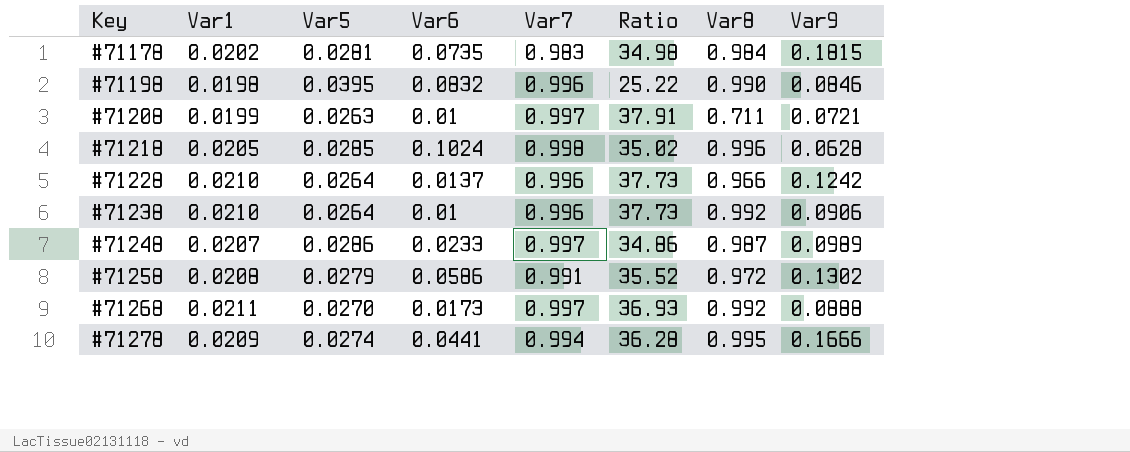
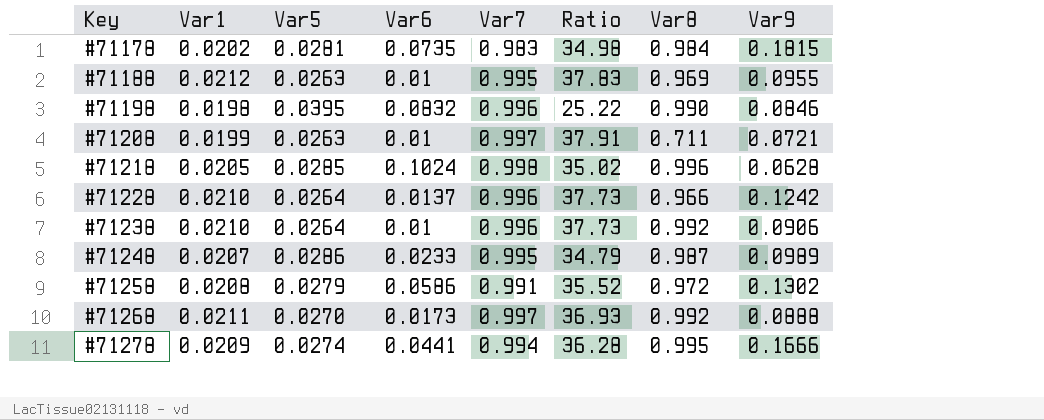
row #71188: none -> 0.0212 | 0.0263 | 0.01 | 0.995 | 37.83 | 0.969 | 0.0955
#71248 | Var7: 0.997 -> 0.995
#71248 | Ratio: 34.86 -> 34.79

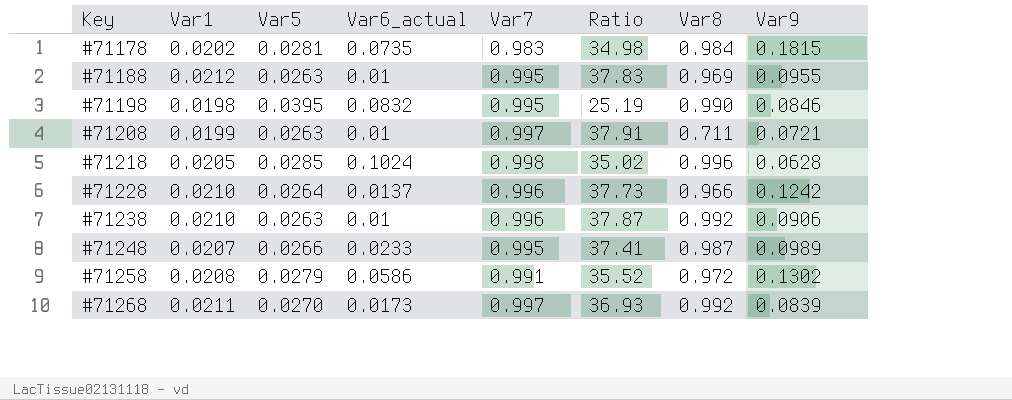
column name: Var6 -> Var6_actual
row #71278: 0.0209 | 0.0274 | 0.0441 | 0.994 | 36.28 | 0.995 | 0.1666 -> none
#71198 | Var7: 0.996 -> 0.995
#71198 | Ratio: 25.22 -> 25.19
#71238 | Var5: 0.0264 -> 0.0263
#71238 | Ratio: 37.73 -> 37.87
#71248 | Var5: 0.0286 -> 0.0266
#71248 | Ratio: 34.79 -> 37.41
#71268 | Var9: 0.0888 -> 0.0839

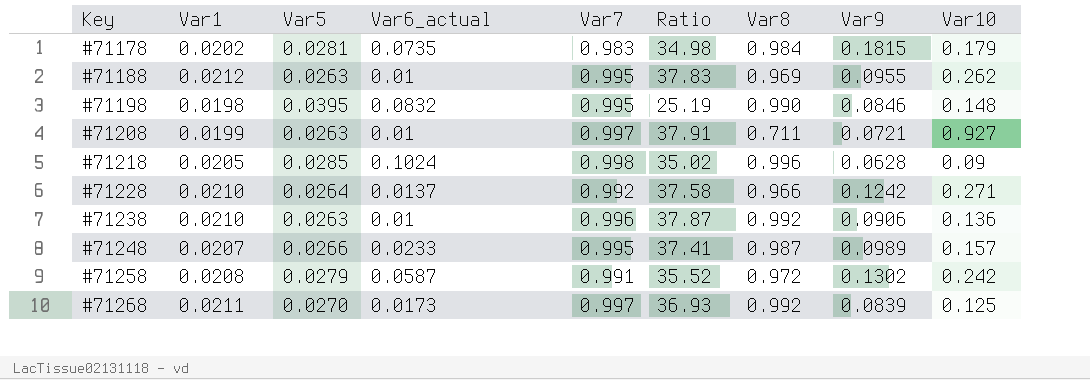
column Var10 | position: none -> 9
#71228 | Var7: 0.996 -> 0.992
#71228 | Ratio: 37.73 -> 37.58
#71258 | Var6_actual: 0.0586 -> 0.0587

